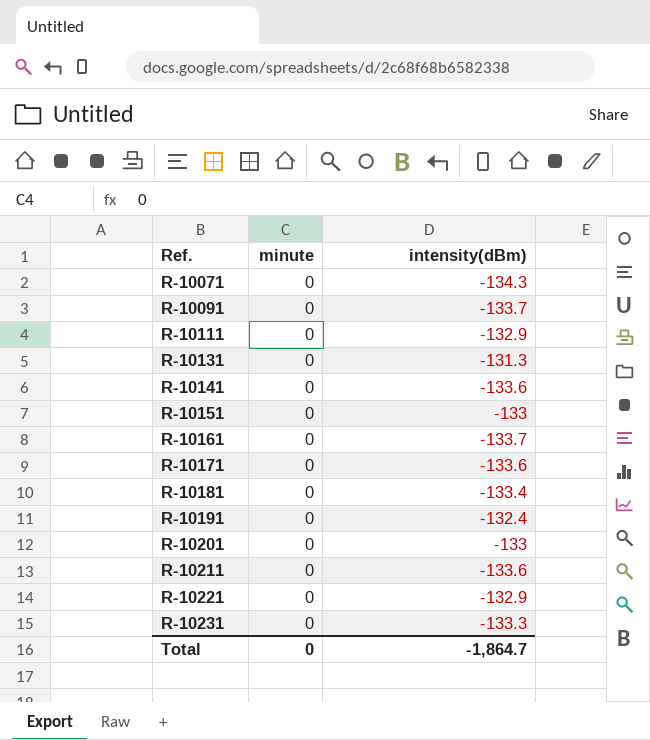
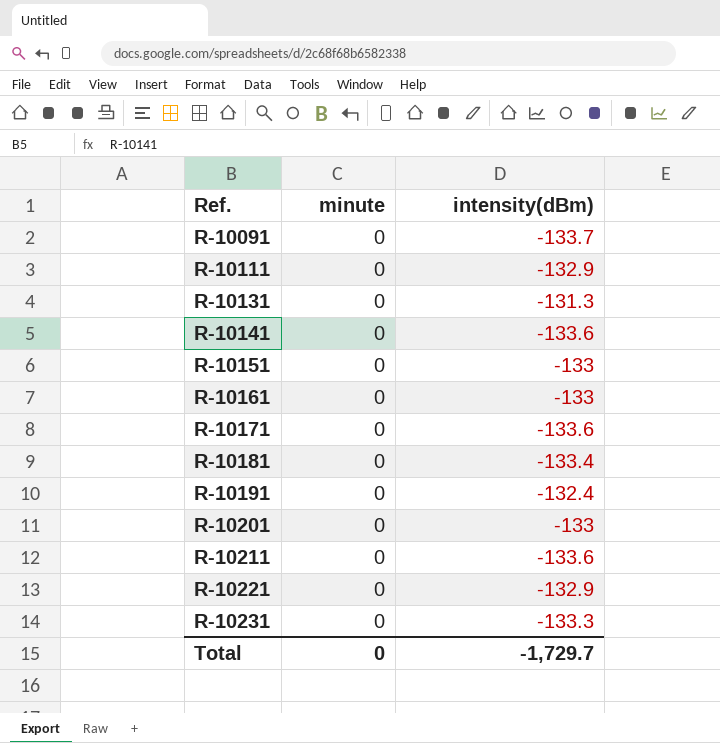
row R-10071: 0 | -134.3 -> none
R-10161 | intensity(dBm): -133.7 -> -133
Total | intensity(dBm): -1,864.7 -> -1,729.7

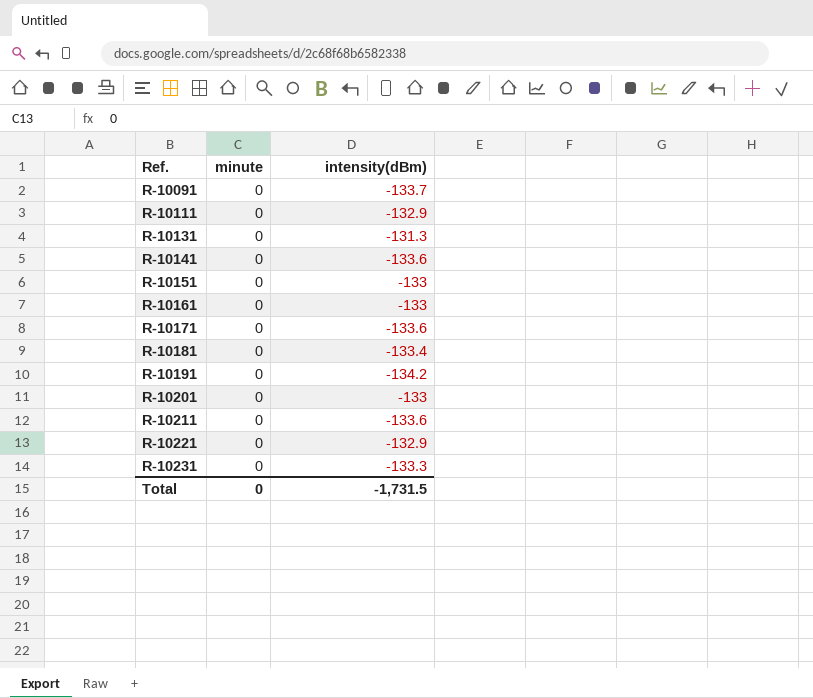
R-10191 | intensity(dBm): -132.4 -> -134.2
Total | intensity(dBm): -1,729.7 -> -1,731.5

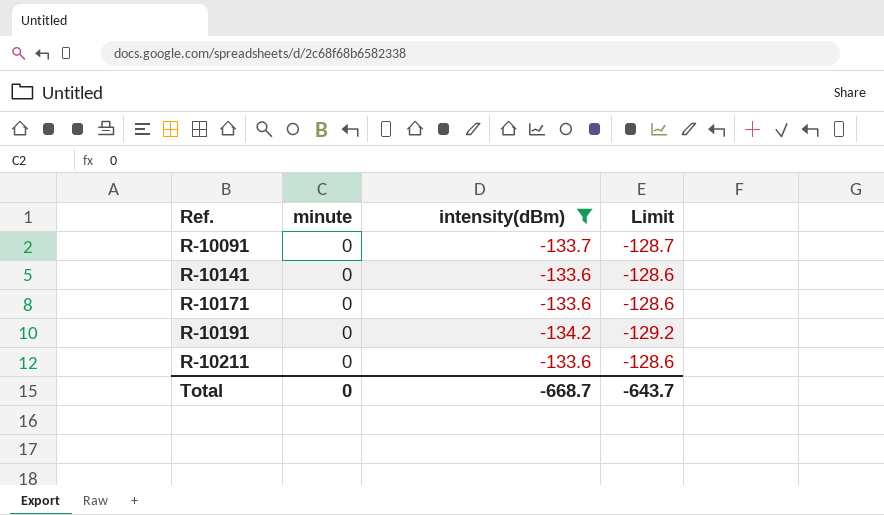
filter: none -> intensity(dBm) <= -133.6
column Limit | formula: none -> [intensity(dBm)] + 5
Total | intensity(dBm): -1,731.5 -> -668.7

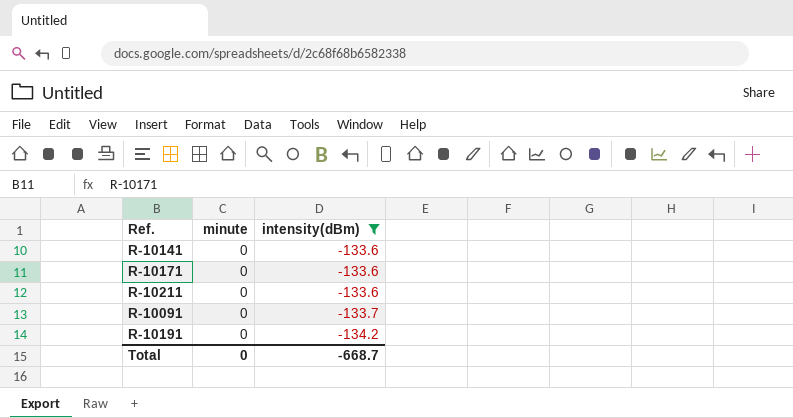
row order: Ref. ascending -> intensity(dBm) descending
column Limit | formula: [intensity(dBm)] + 5 -> none

